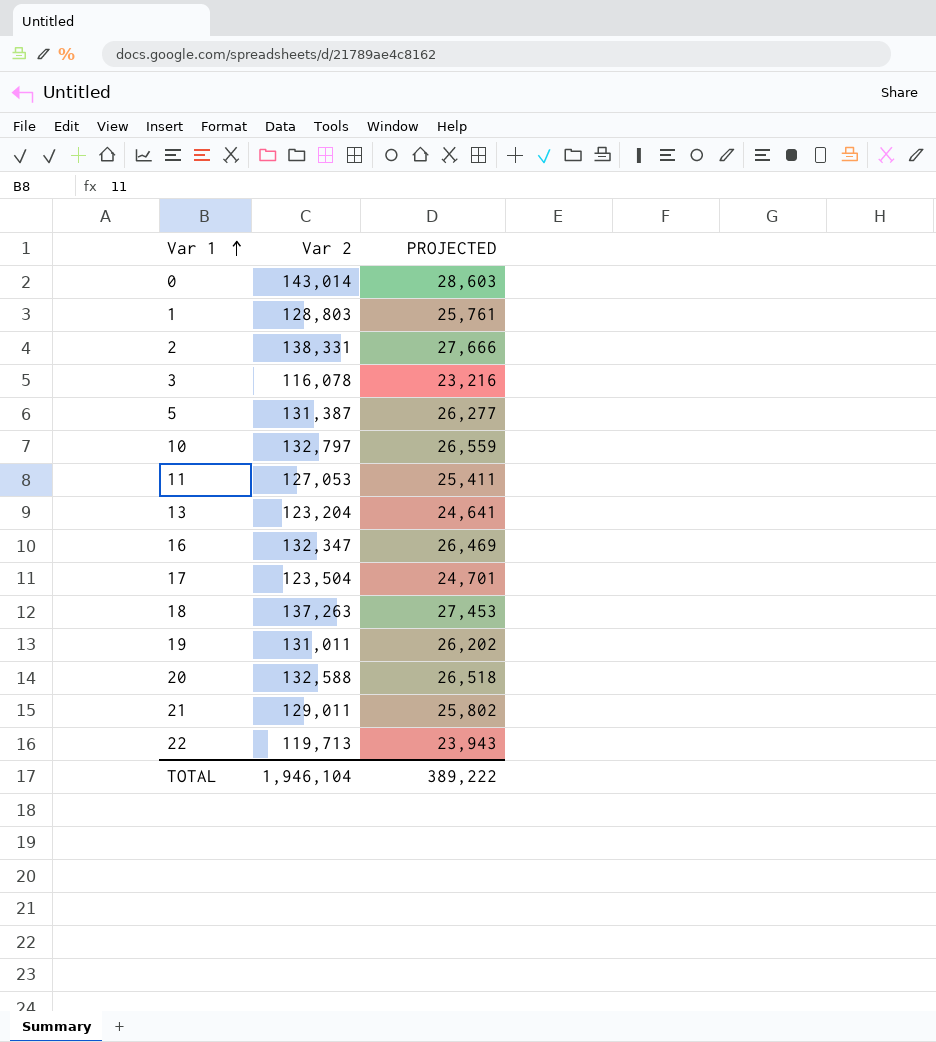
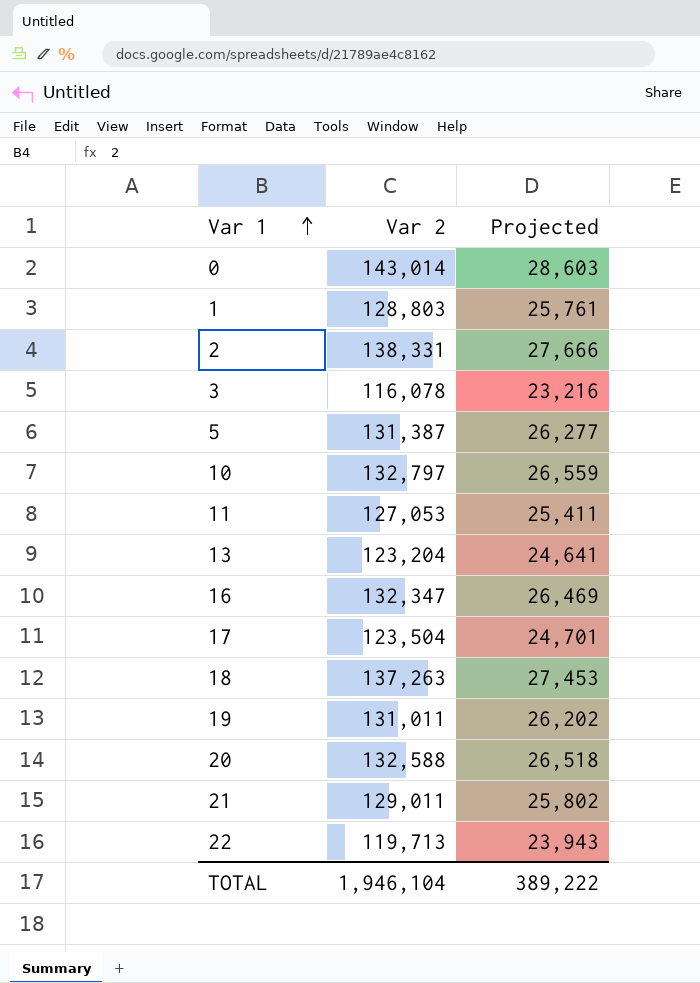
column name: PROJECTED -> Projected

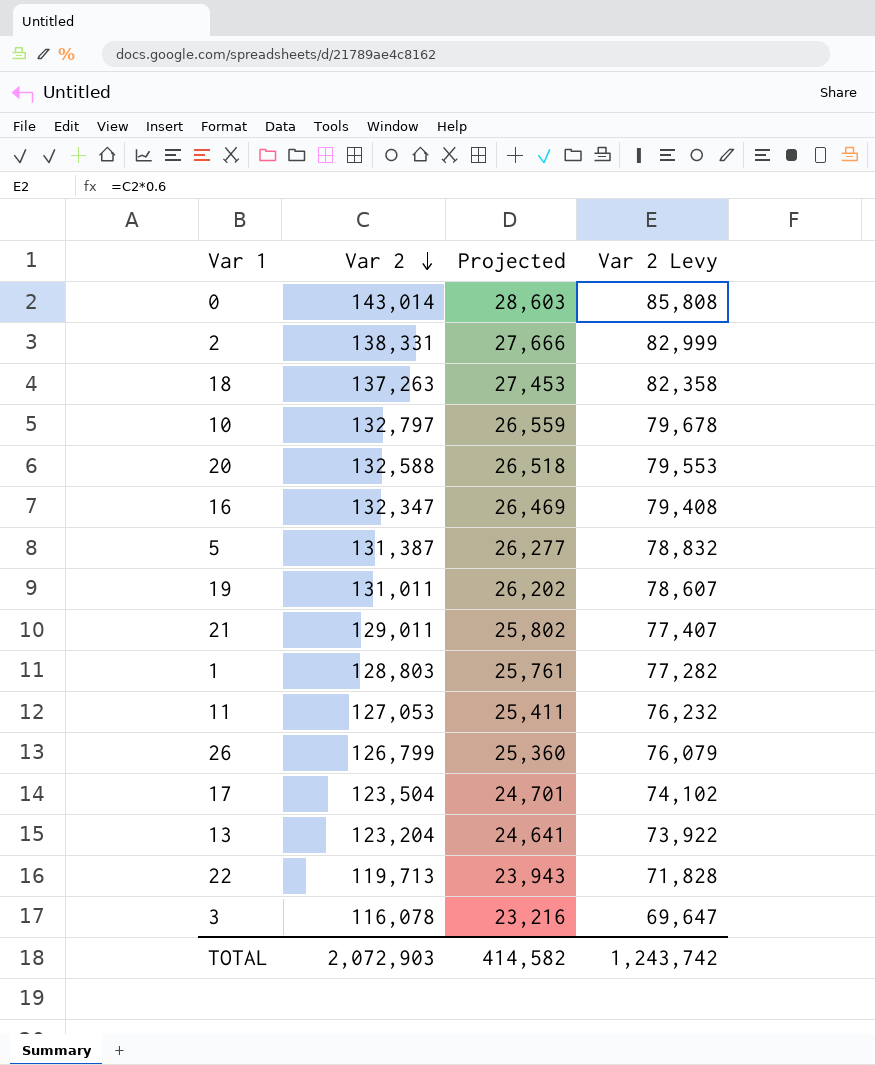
row order: Var 1 ascending -> Var 2 descending
column Var 2 Levy | formula: none -> [Var 2] * 0.6
row 26: none -> 126,799 | 25,360 | 76,079
TOTAL | Var 2: 1,946,104 -> 2,072,903
TOTAL | Projected: 389,222 -> 414,582

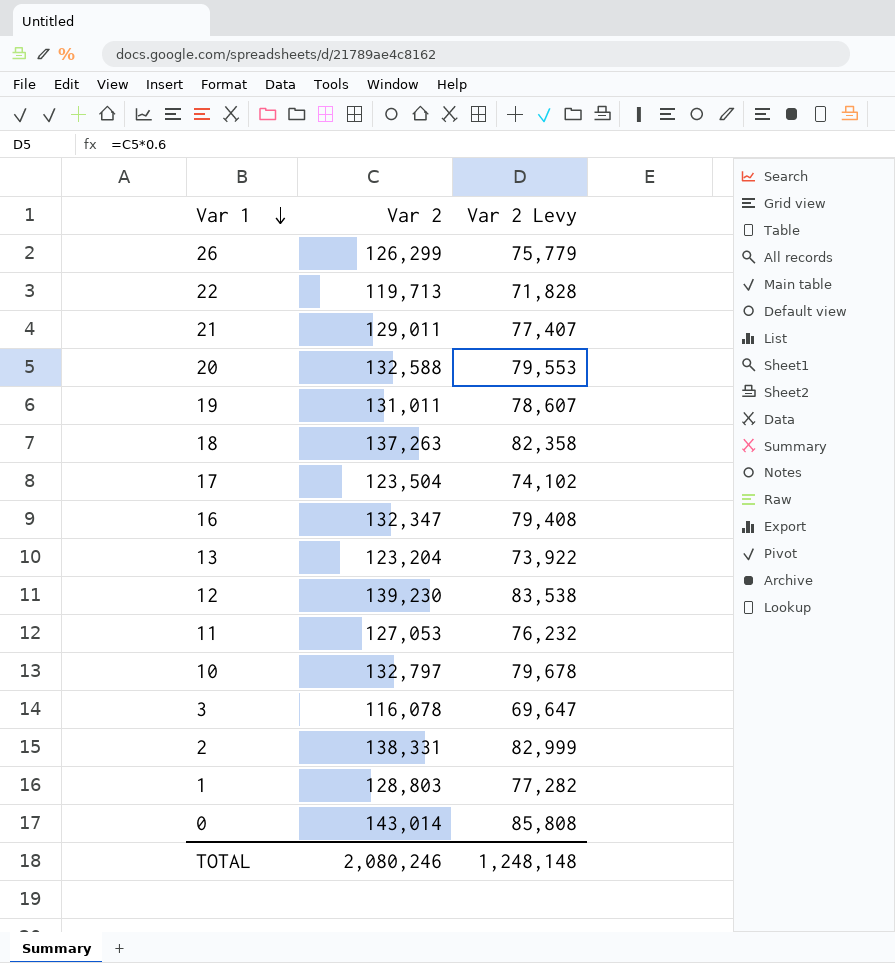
row order: Var 2 descending -> Var 1 descending
column Projected | formula: [Var 2] * 0.2 -> none
row 5: 131,387 | 26,277 | 78,832 -> none
26 | Var 2: 126,799 -> 126,299
26 | Var 2 Levy: 76,079 -> 75,779
row 12: none -> 139,230 | 83,538
TOTAL | Var 2: 2,072,903 -> 2,080,246
TOTAL | Var 2 Levy: 1,243,742 -> 1,248,148

